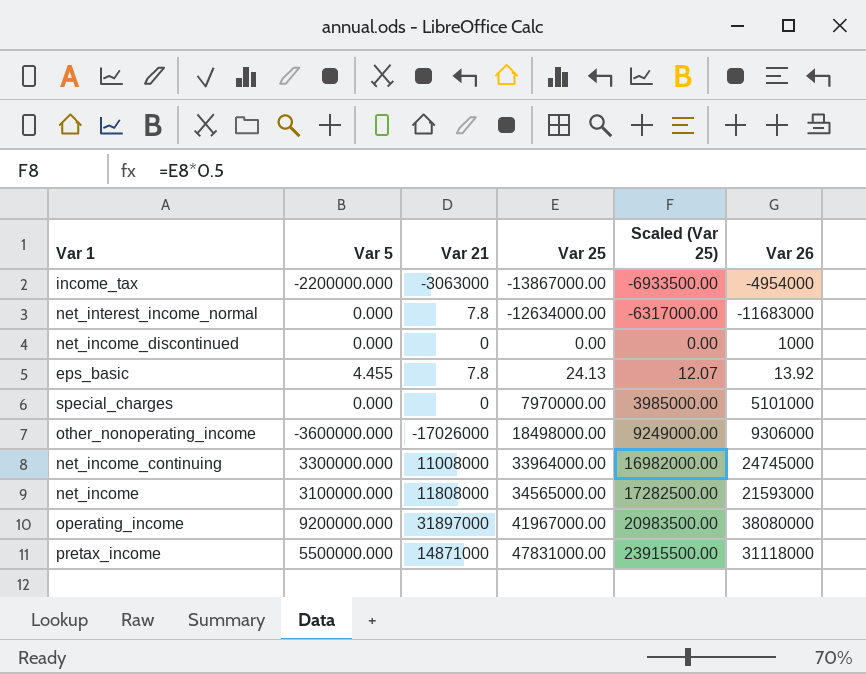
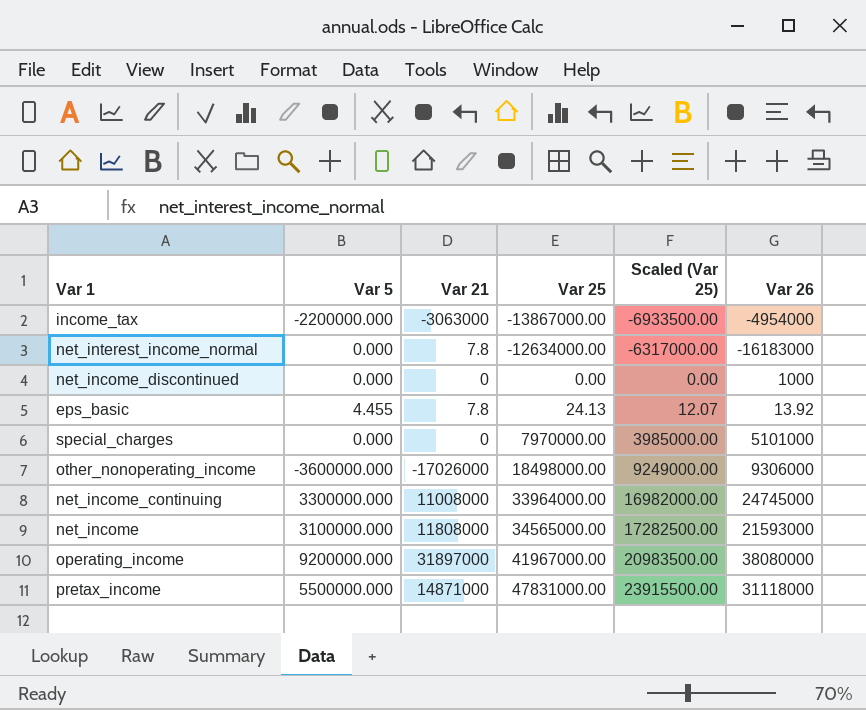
net_interest_income_normal | Var 26: -11683000 -> -16183000

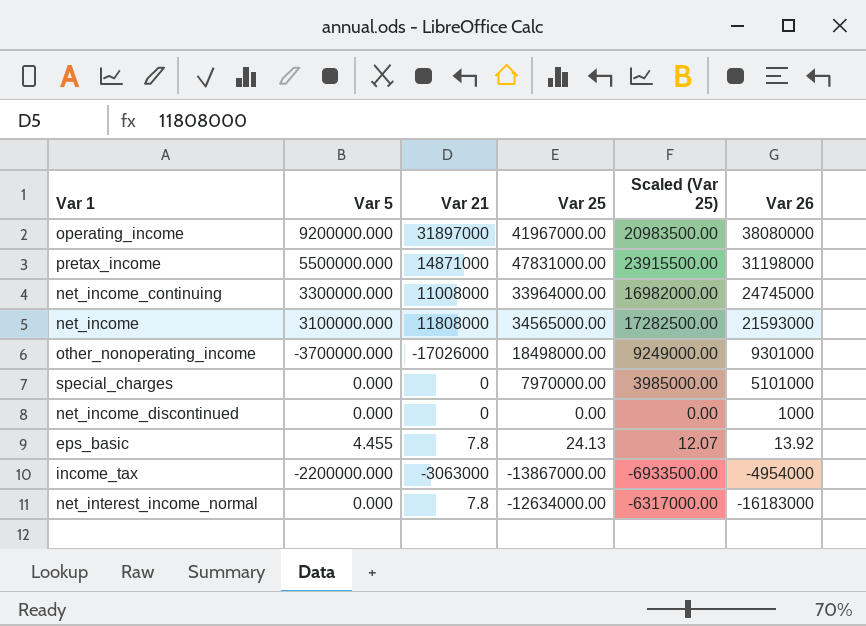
row order: Var 25 ascending -> Var 26 descending
pretax_income | Var 26: 31118000 -> 31198000
other_nonoperating_income | Var 5: -3600000.000 -> -3700000.000
other_nonoperating_income | Var 26: 9306000 -> 9301000

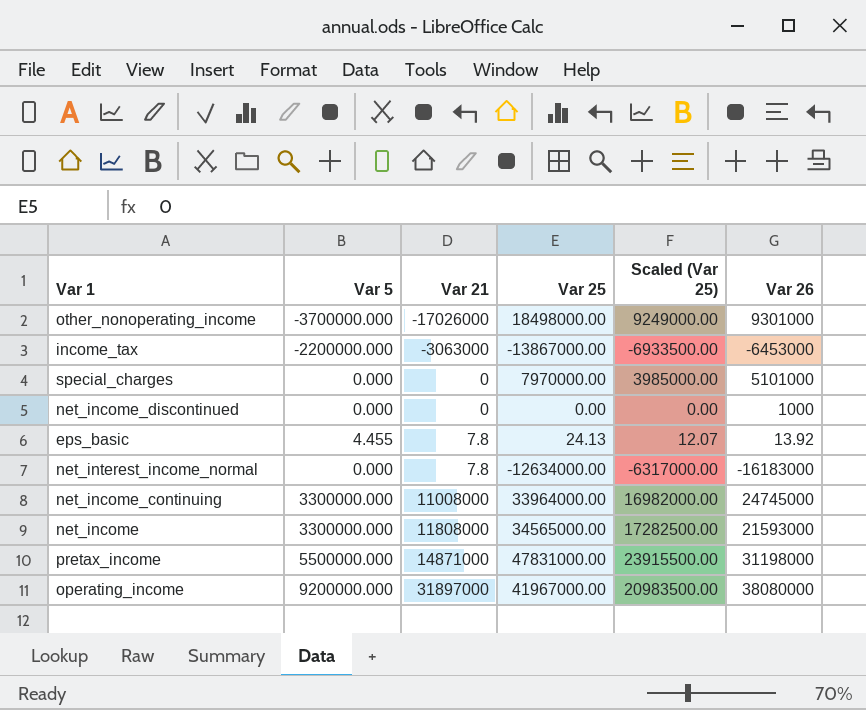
row order: Var 26 descending -> Var 21 ascending
income_tax | Var 26: -4954000 -> -6453000
net_income | Var 5: 3100000.000 -> 3300000.000

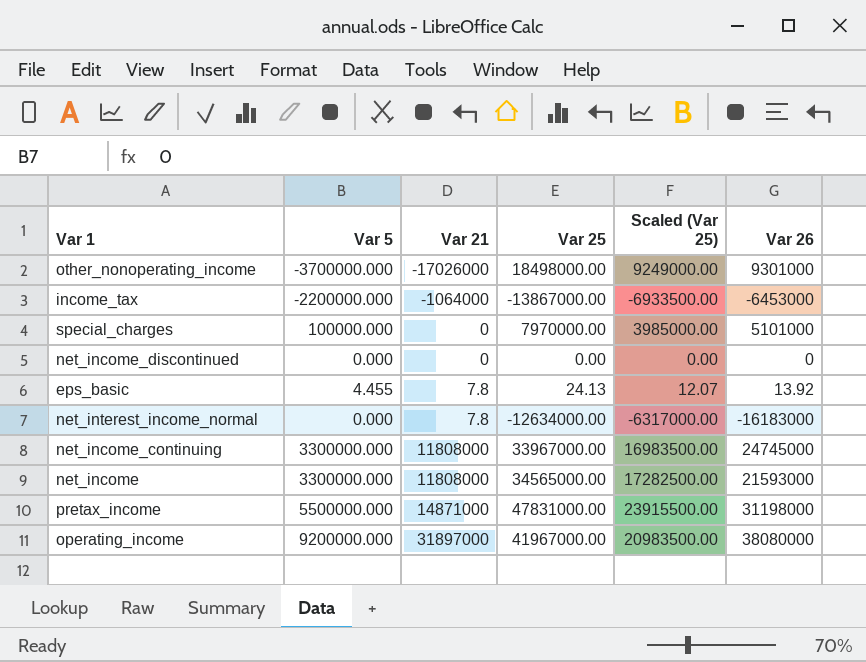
income_tax | Var 21: -3063000 -> -1064000
special_charges | Var 5: 0.000 -> 100000.000
net_income_discontinued | Var 26: 1000 -> 0
net_income_continuing | Var 21: 11008000 -> 11808000
net_income_continuing | Var 25: 33964000.00 -> 33967000.00
net_income_continuing | Scaled (Var 25): 16982000.00 -> 16983500.00

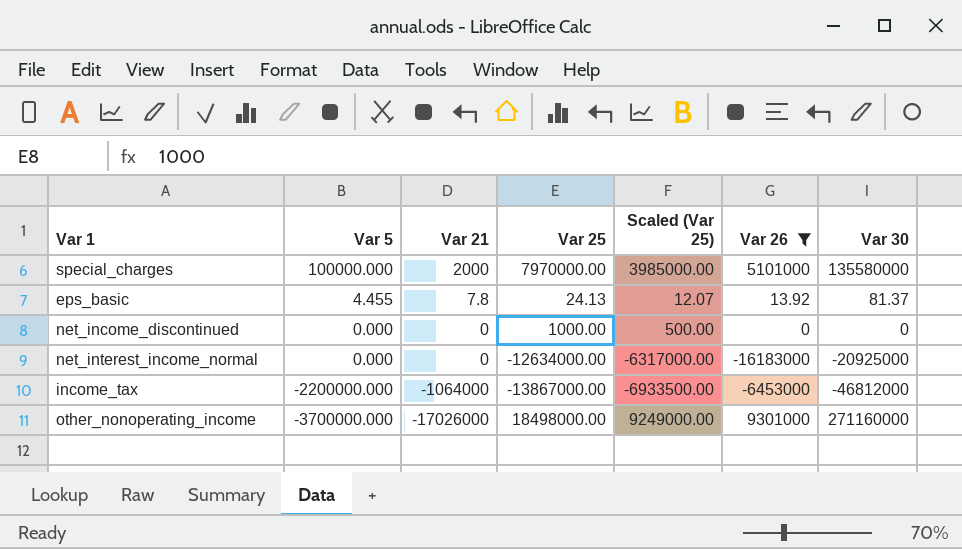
filter: none -> Var 26 <= 9301000
row order: Var 21 ascending -> Var 5 descending
column Var 30 | position: none -> 7
special_charges | Var 21: 0 -> 2000
net_income_discontinued | Var 25: 0.00 -> 1000.00
net_income_discontinued | Scaled (Var 25): 0.00 -> 500.00
net_interest_income_normal | Var 21: 7.8 -> 0

